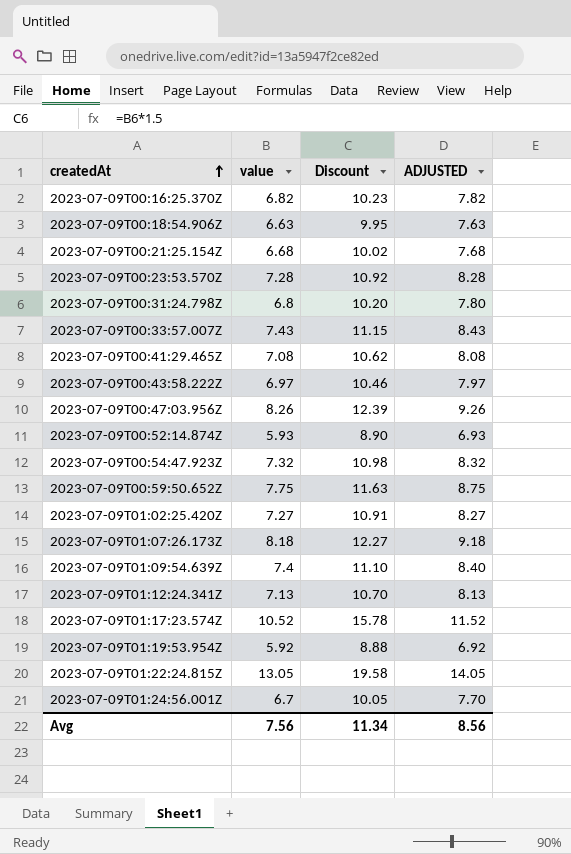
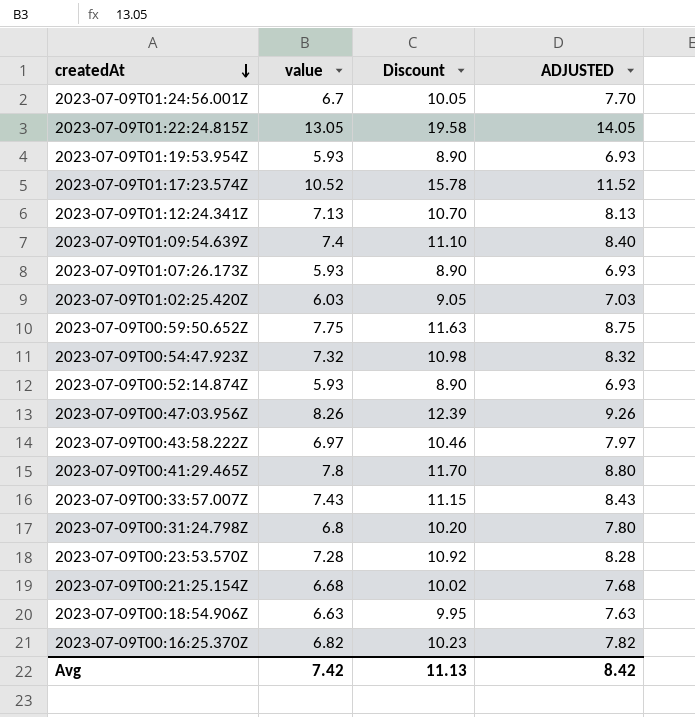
row order: createdAt ascending -> createdAt descending
2023-07-09T01:19:53.954Z | value: 5.92 -> 5.93
2023-07-09T01:19:53.954Z | Discount: 8.88 -> 8.90
2023-07-09T01:19:53.954Z | ADJUSTED: 6.92 -> 6.93
2023-07-09T01:07:26.173Z | value: 8.18 -> 5.93
2023-07-09T01:07:26.173Z | Discount: 12.27 -> 8.90
2023-07-09T01:07:26.173Z | ADJUSTED: 9.18 -> 6.93
2023-07-09T01:02:25.420Z | value: 7.27 -> 6.03
2023-07-09T01:02:25.420Z | Discount: 10.91 -> 9.05
2023-07-09T01:02:25.420Z | ADJUSTED: 8.27 -> 7.03
2023-07-09T00:41:29.465Z | value: 7.08 -> 7.8
2023-07-09T00:41:29.465Z | Discount: 10.62 -> 11.70
2023-07-09T00:41:29.465Z | ADJUSTED: 8.08 -> 8.80
Avg | value: 7.56 -> 7.42
Avg | Discount: 11.34 -> 11.13
Avg | ADJUSTED: 8.56 -> 8.42

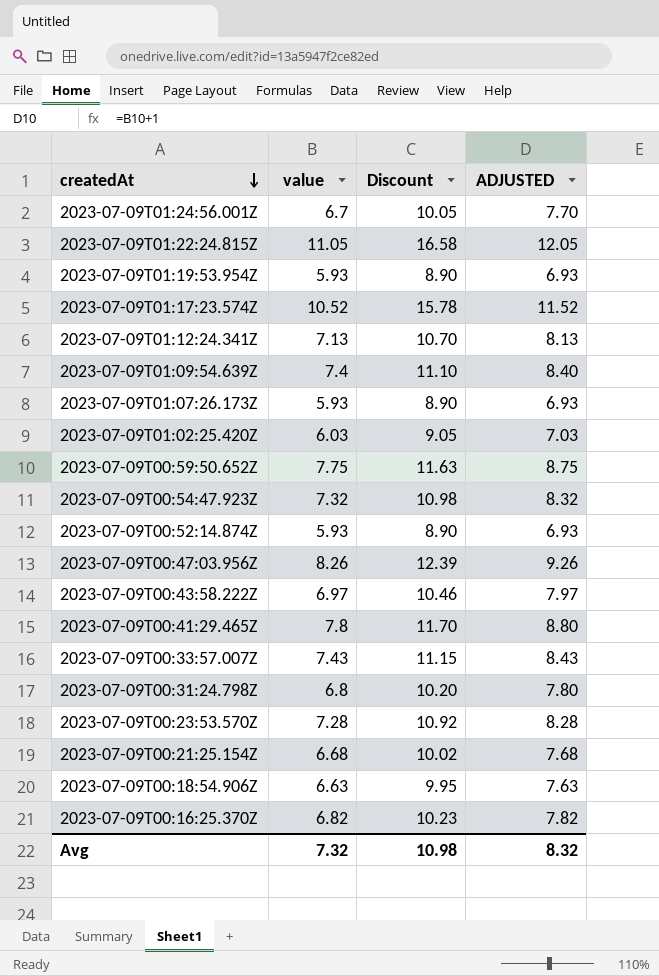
2023-07-09T01:22:24.815Z | value: 13.05 -> 11.05
2023-07-09T01:22:24.815Z | Discount: 19.58 -> 16.58
2023-07-09T01:22:24.815Z | ADJUSTED: 14.05 -> 12.05
Avg | value: 7.42 -> 7.32
Avg | Discount: 11.13 -> 10.98
Avg | ADJUSTED: 8.42 -> 8.32

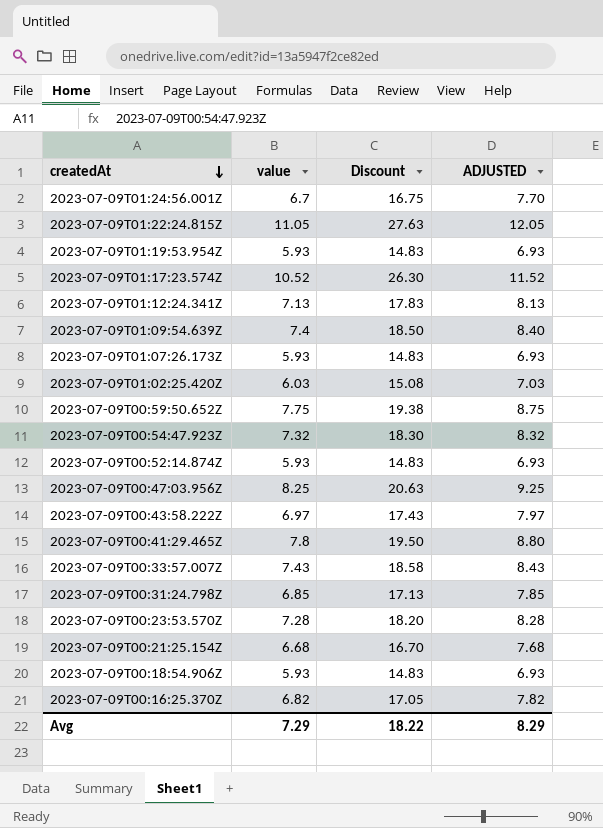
column Discount | formula: [value] * 1.5 -> [value] * 2.5
2023-07-09T00:47:03.956Z | value: 8.26 -> 8.25
2023-07-09T00:47:03.956Z | ADJUSTED: 9.26 -> 9.25
2023-07-09T00:31:24.798Z | value: 6.8 -> 6.85
2023-07-09T00:31:24.798Z | ADJUSTED: 7.80 -> 7.85
2023-07-09T00:18:54.906Z | value: 6.63 -> 5.93
2023-07-09T00:18:54.906Z | ADJUSTED: 7.63 -> 6.93
Avg | value: 7.32 -> 7.29
Avg | Discount: 10.98 -> 18.22
Avg | ADJUSTED: 8.32 -> 8.29

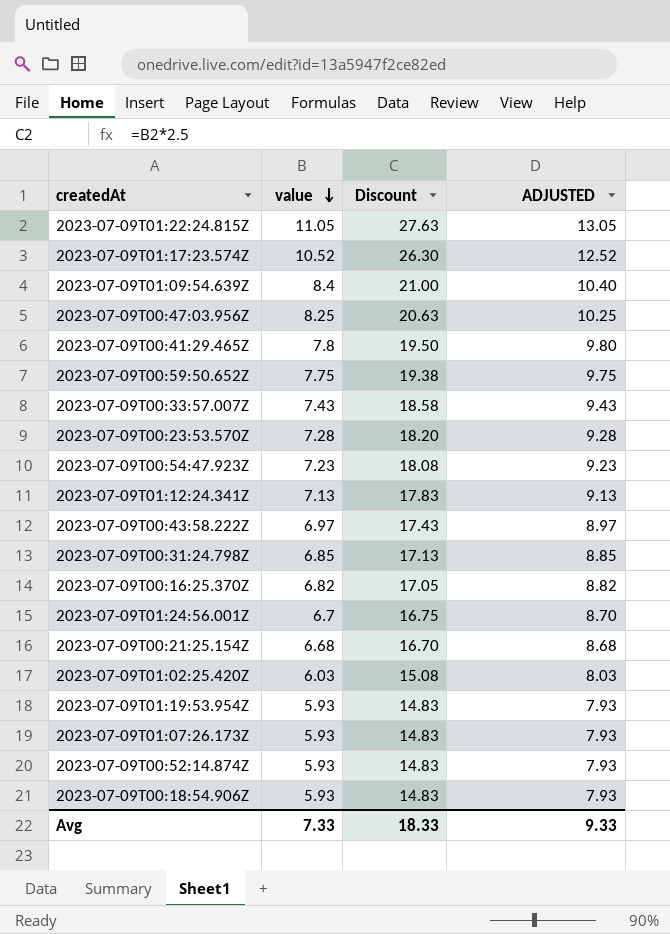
row order: createdAt descending -> value descending
column ADJUSTED | formula: [value] + 1 -> [value] + 2
2023-07-09T01:09:54.639Z | value: 7.4 -> 8.4
2023-07-09T01:09:54.639Z | Discount: 18.50 -> 21.00
2023-07-09T00:54:47.923Z | value: 7.32 -> 7.23
2023-07-09T00:54:47.923Z | Discount: 18.30 -> 18.08
Avg | value: 7.29 -> 7.33
Avg | Discount: 18.22 -> 18.33
Avg | ADJUSTED: 8.29 -> 9.33

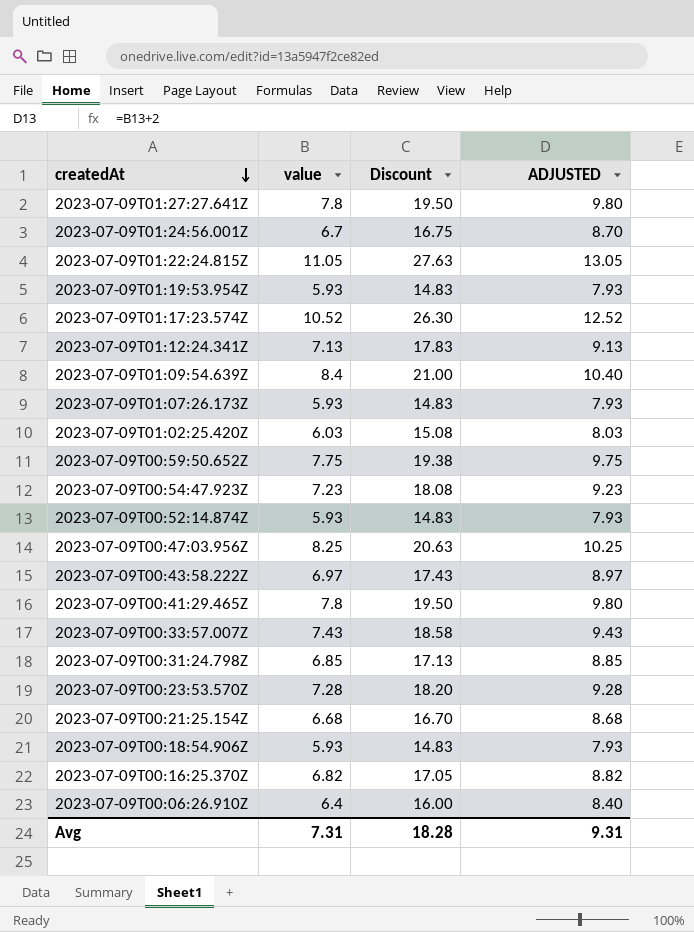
row order: value descending -> createdAt descending
row 2023-07-09T01:27:27.641Z: none -> 7.8 | 19.50 | 9.80
row 2023-07-09T00:06:26.910Z: none -> 6.4 | 16.00 | 8.40
Avg | value: 7.33 -> 7.31
Avg | Discount: 18.33 -> 18.28
Avg | ADJUSTED: 9.33 -> 9.31

